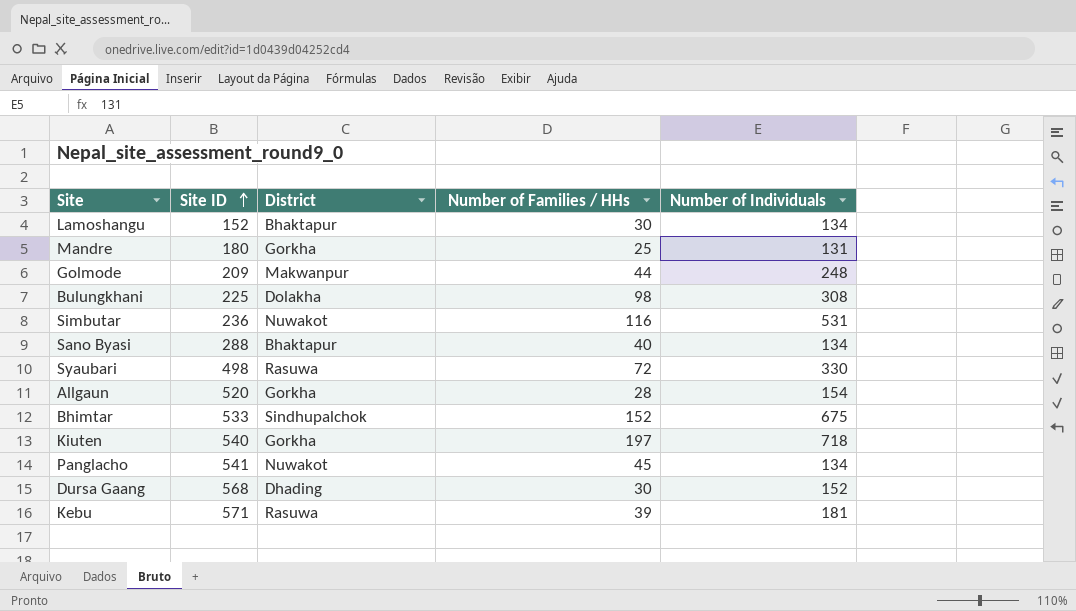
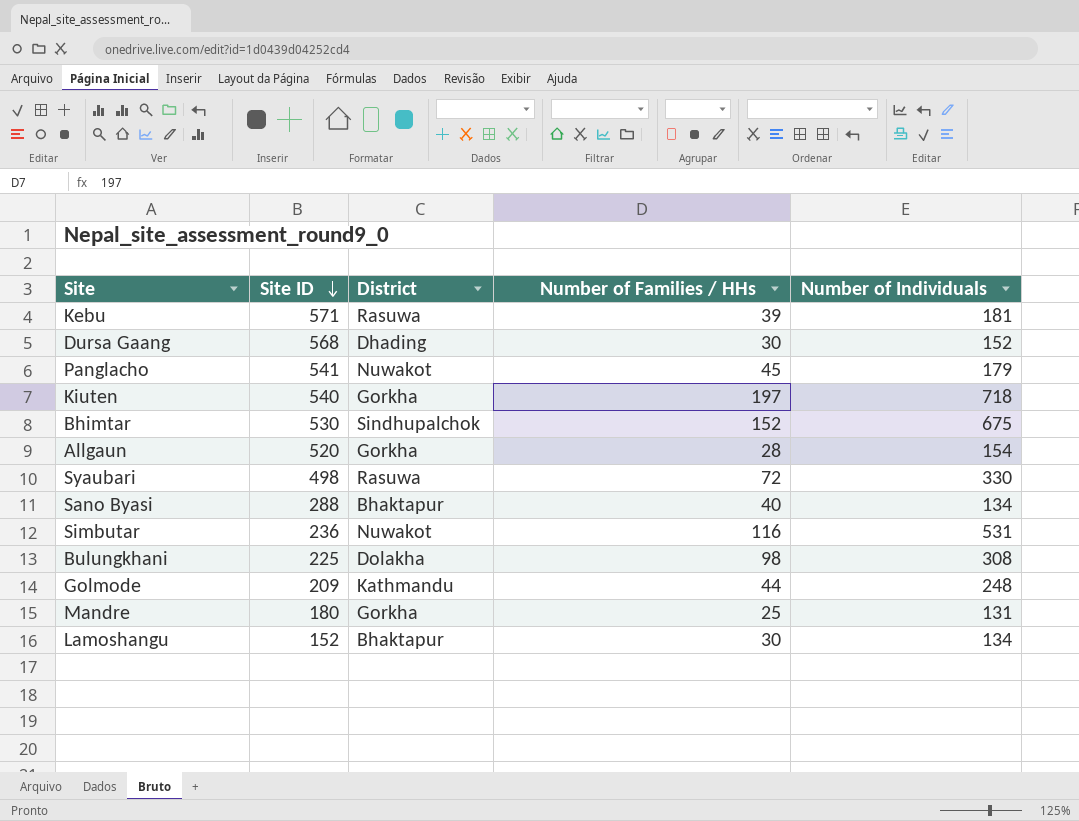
row order: Site ID ascending -> Site ID descending
Panglacho | Number of Individuals: 134 -> 179
Bhimtar | Site ID: 533 -> 530
Golmode | District: Makwanpur -> Kathmandu

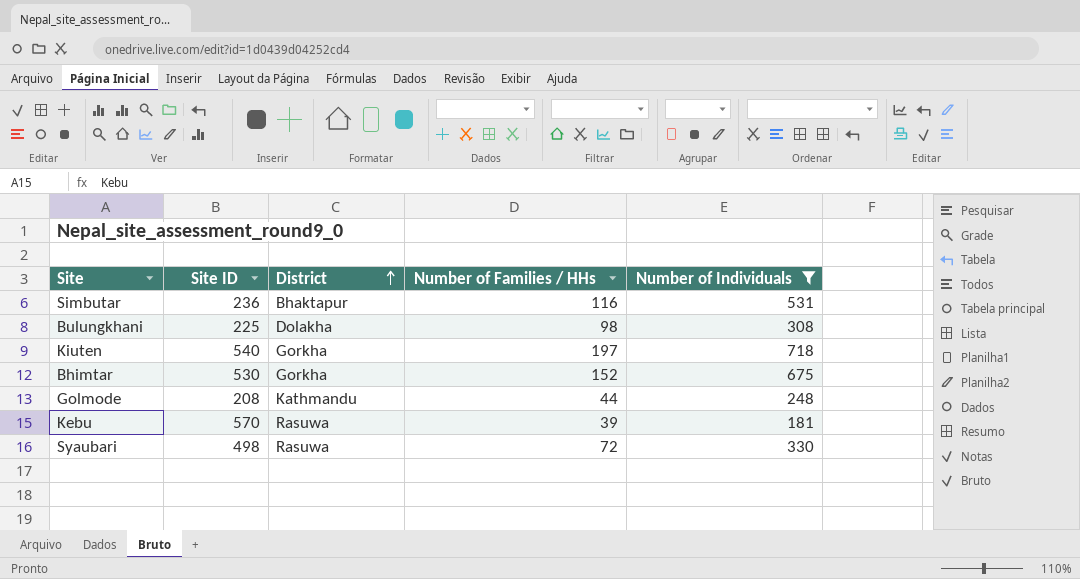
filter: none -> Number of Individuals >= 181
row order: Site ID descending -> District ascending
Simbutar | District: Nuwakot -> Bhaktapur
Bhimtar | District: Sindhupalchok -> Gorkha
Golmode | Site ID: 209 -> 208
Kebu | Site ID: 571 -> 570

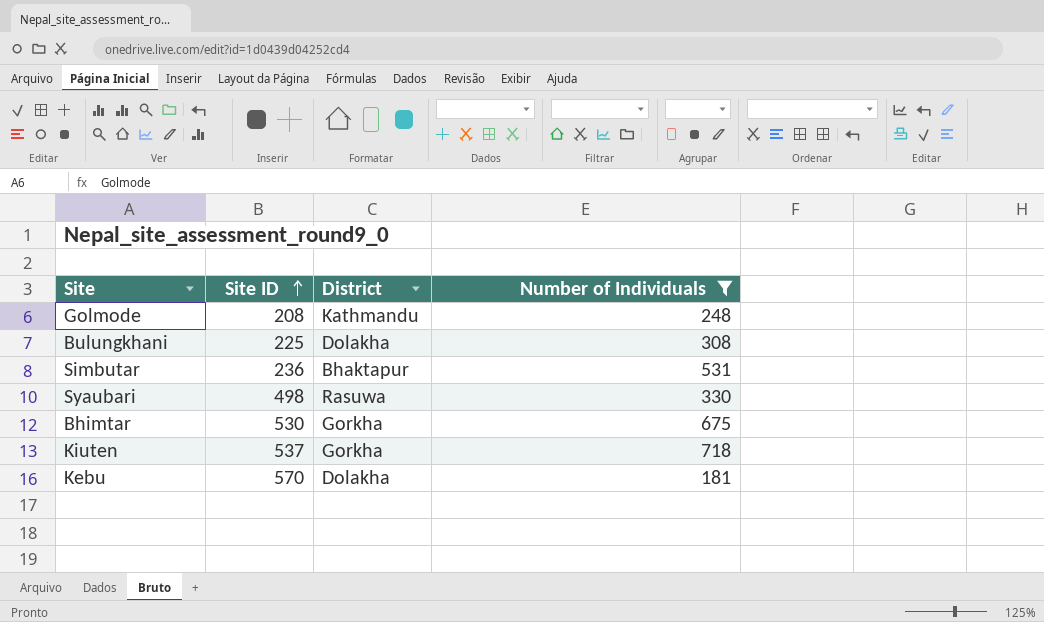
row order: District ascending -> Site ID ascending
column Number of Families / HHs | position: 4 -> none
Kiuten | Site ID: 540 -> 537
Kebu | District: Rasuwa -> Dolakha

